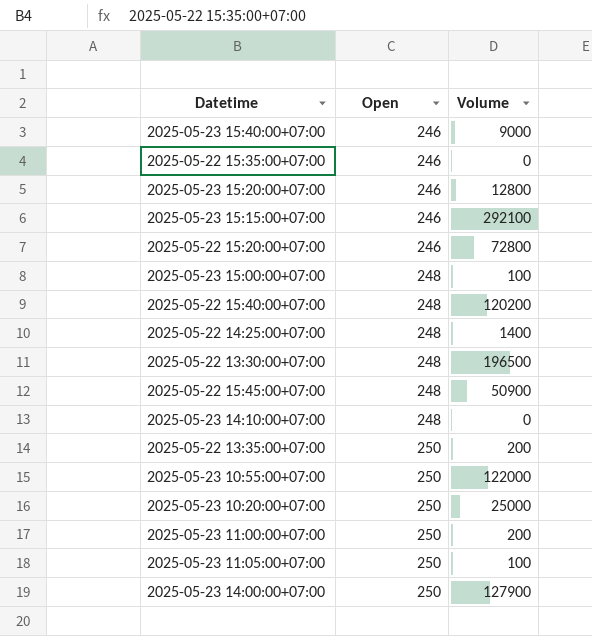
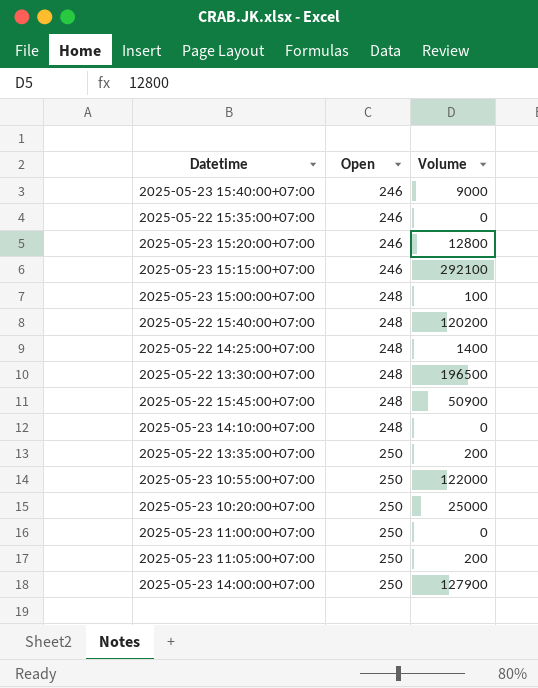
row 2025-05-22 15:20:00+07:00: 246 | 72800 -> none
2025-05-23 11:00:00+07:00 | Volume: 200 -> 0
2025-05-23 11:05:00+07:00 | Volume: 100 -> 200

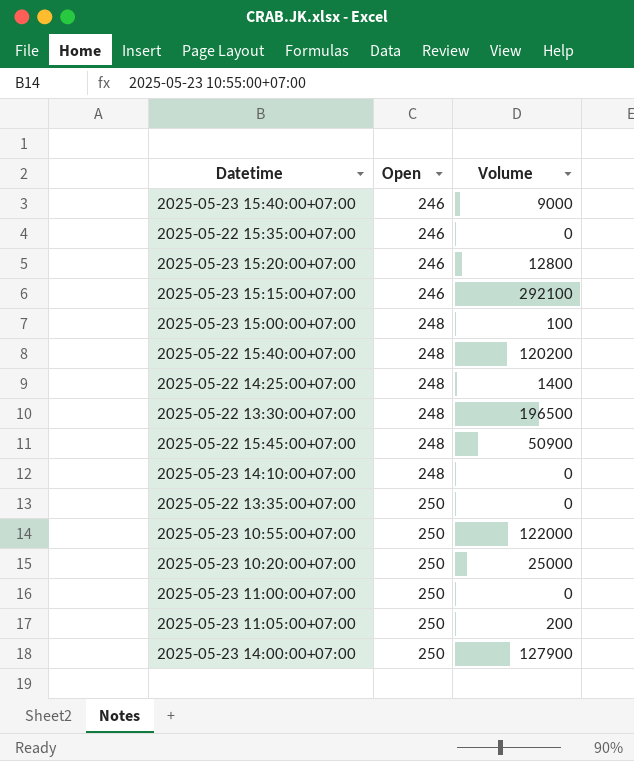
2025-05-22 13:35:00+07:00 | Volume: 200 -> 0

